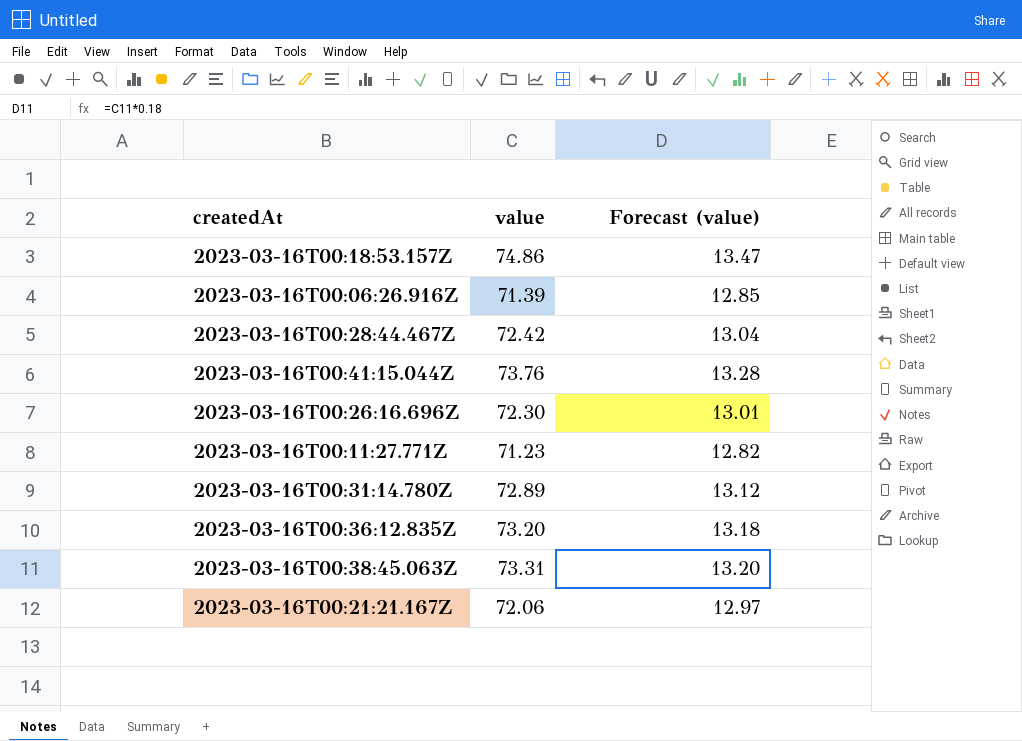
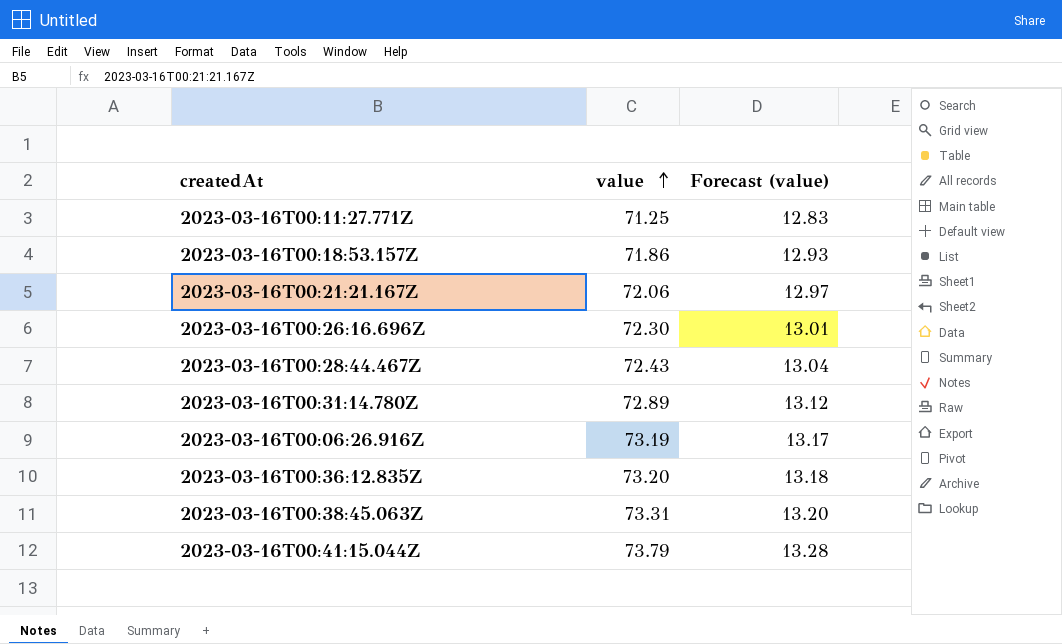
row order: none -> value ascending
2023-03-16T00:11:27.771Z | value: 71.23 -> 71.25
2023-03-16T00:11:27.771Z | Forecast (value): 12.82 -> 12.83
2023-03-16T00:18:53.157Z | value: 74.86 -> 71.86
2023-03-16T00:18:53.157Z | Forecast (value): 13.47 -> 12.93
2023-03-16T00:28:44.467Z | value: 72.42 -> 72.43
2023-03-16T00:06:26.916Z | value: 71.39 -> 73.19
2023-03-16T00:06:26.916Z | Forecast (value): 12.85 -> 13.17
2023-03-16T00:41:15.044Z | value: 73.76 -> 73.79

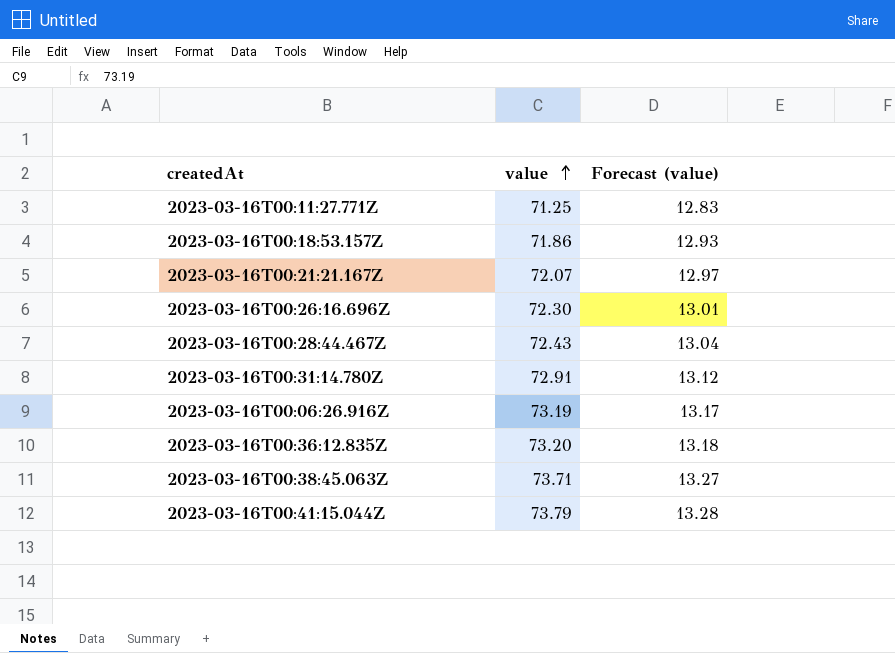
2023-03-16T00:21:21.167Z | value: 72.06 -> 72.07
2023-03-16T00:31:14.780Z | value: 72.89 -> 72.91
2023-03-16T00:38:45.063Z | value: 73.31 -> 73.71
2023-03-16T00:38:45.063Z | Forecast (value): 13.20 -> 13.27

